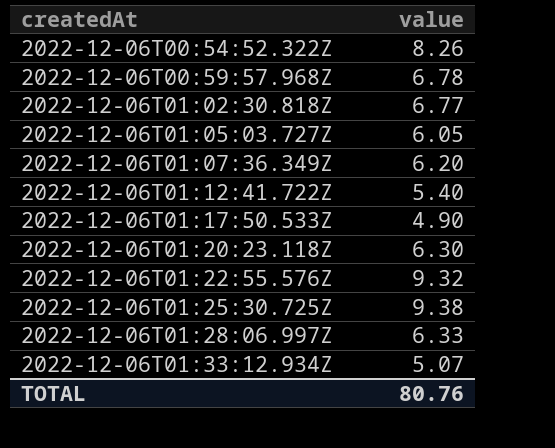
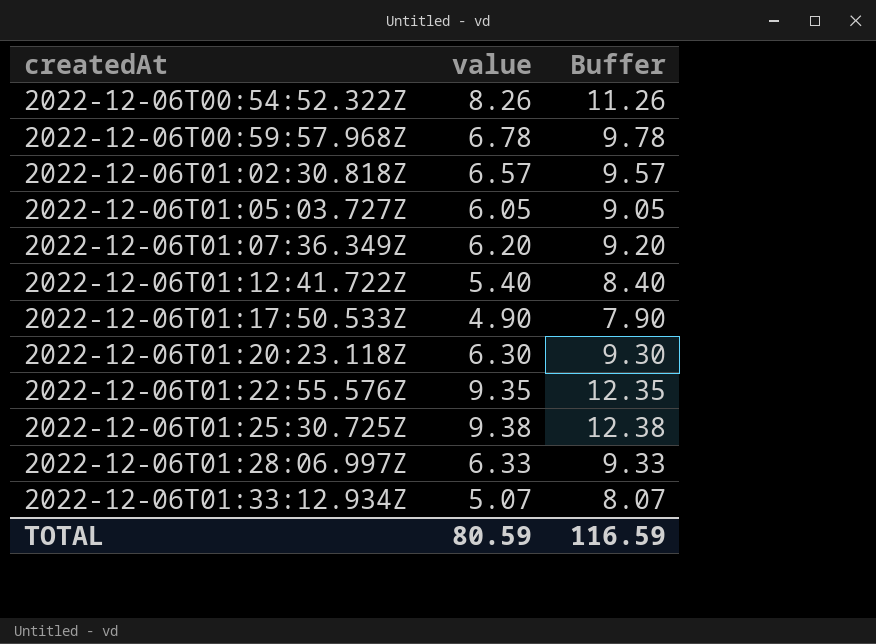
column Buffer | formula: none -> [value] + 3
2022-12-06T01:02:30.818Z | value: 6.77 -> 6.57
2022-12-06T01:22:55.576Z | value: 9.32 -> 9.35
TOTAL | value: 80.76 -> 80.59

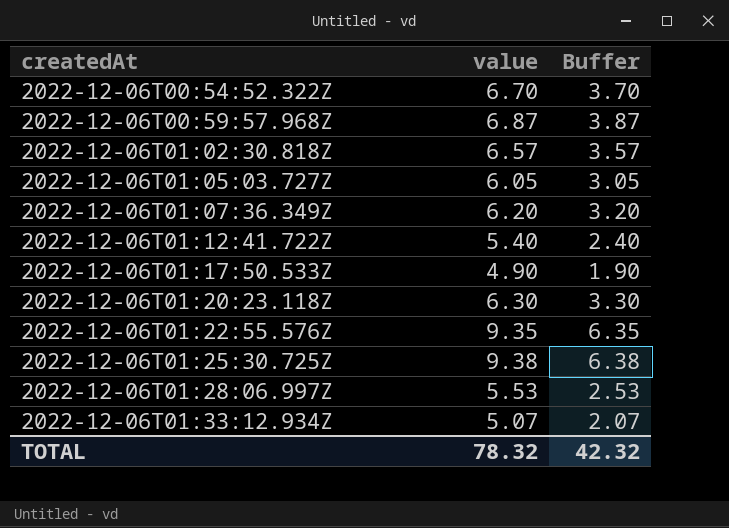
column Buffer | formula: [value] + 3 -> [value] - 3
2022-12-06T00:54:52.322Z | value: 8.26 -> 6.70
2022-12-06T00:59:57.968Z | value: 6.78 -> 6.87
2022-12-06T01:28:06.997Z | value: 6.33 -> 5.53
TOTAL | value: 80.59 -> 78.32
TOTAL | Buffer: 116.59 -> 42.32

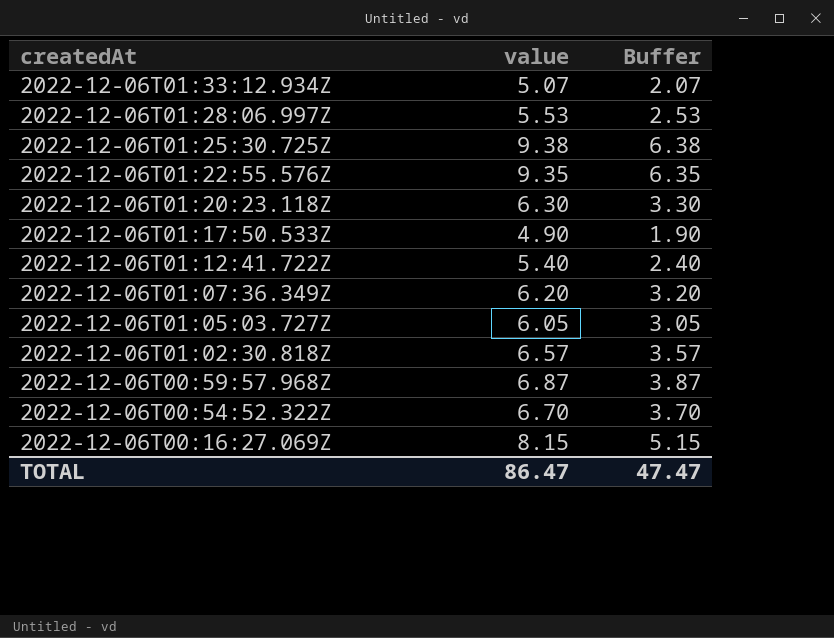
row order: createdAt ascending -> createdAt descending
row 2022-12-06T00:16:27.069Z: none -> 8.15 | 5.15
TOTAL | value: 78.32 -> 86.47
TOTAL | Buffer: 42.32 -> 47.47

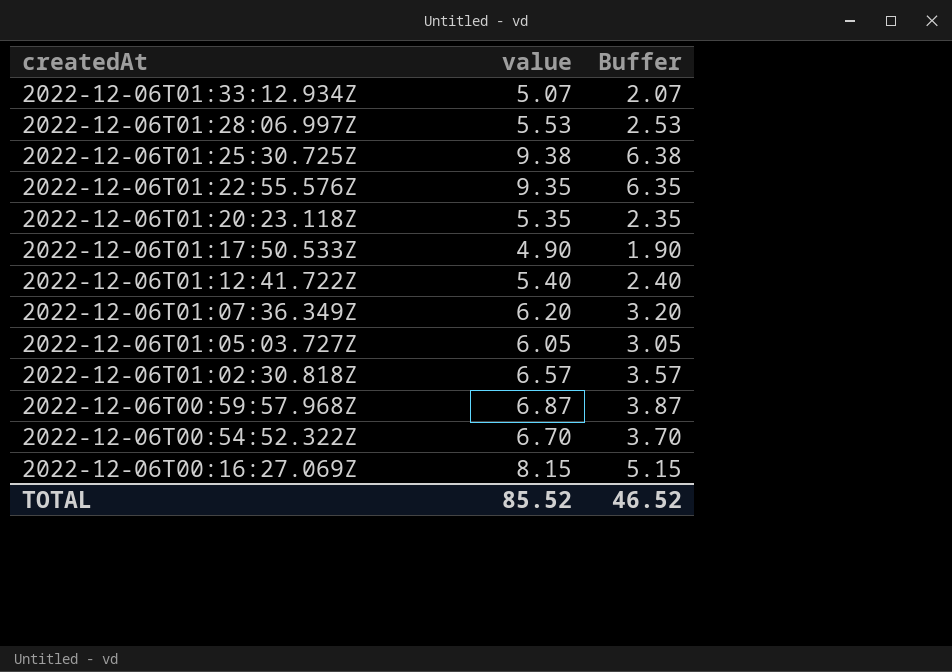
2022-12-06T01:20:23.118Z | value: 6.30 -> 5.35
2022-12-06T01:20:23.118Z | Buffer: 3.30 -> 2.35
TOTAL | value: 86.47 -> 85.52
TOTAL | Buffer: 47.47 -> 46.52

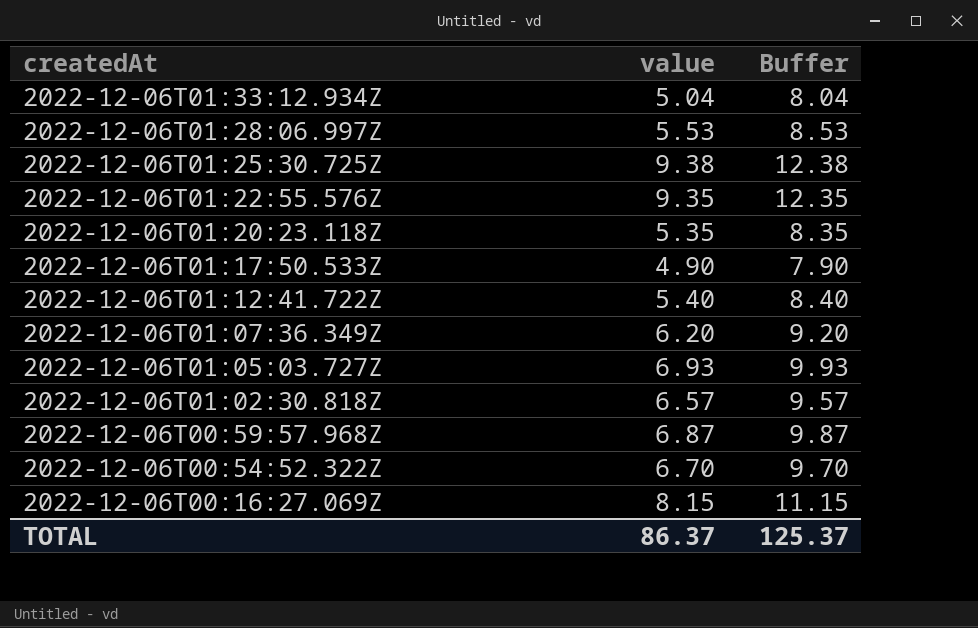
column Buffer | formula: [value] - 3 -> [value] + 3
2022-12-06T01:33:12.934Z | value: 5.07 -> 5.04
2022-12-06T01:05:03.727Z | value: 6.05 -> 6.93
TOTAL | value: 85.52 -> 86.37
TOTAL | Buffer: 46.52 -> 125.37

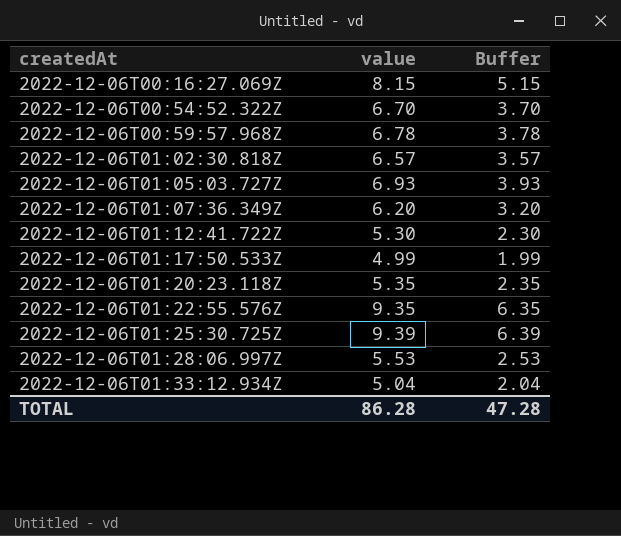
row order: createdAt descending -> createdAt ascending
column Buffer | formula: [value] + 3 -> [value] - 3
2022-12-06T00:59:57.968Z | value: 6.87 -> 6.78
2022-12-06T01:12:41.722Z | value: 5.40 -> 5.30
2022-12-06T01:17:50.533Z | value: 4.90 -> 4.99
2022-12-06T01:25:30.725Z | value: 9.38 -> 9.39
TOTAL | value: 86.37 -> 86.28
TOTAL | Buffer: 125.37 -> 47.28

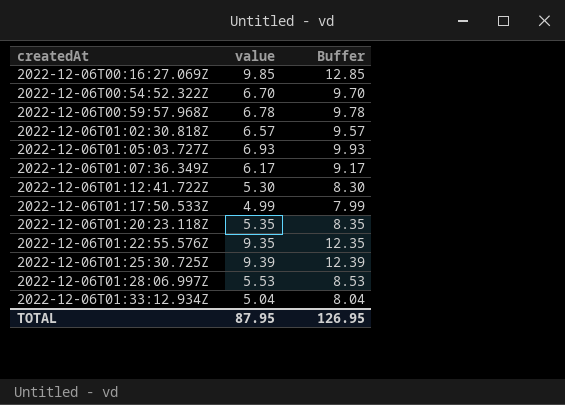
column Buffer | formula: [value] - 3 -> [value] + 3
2022-12-06T00:16:27.069Z | value: 8.15 -> 9.85
2022-12-06T01:07:36.349Z | value: 6.20 -> 6.17
TOTAL | value: 86.28 -> 87.95
TOTAL | Buffer: 47.28 -> 126.95

